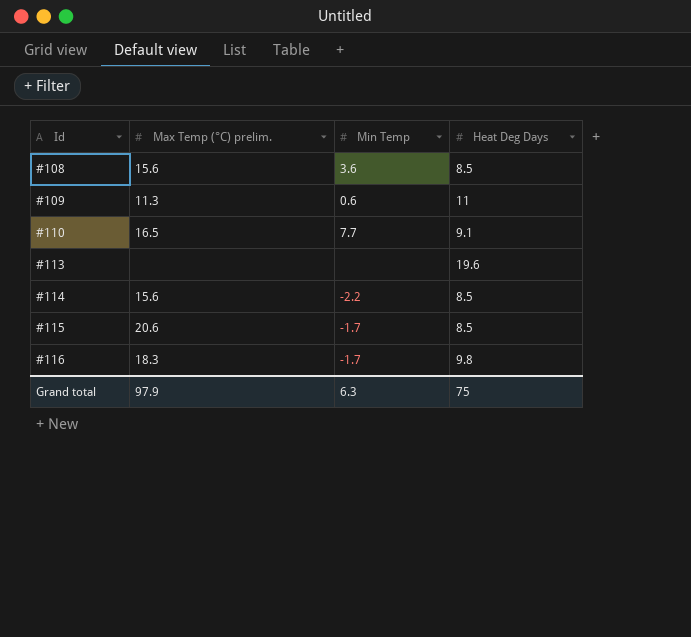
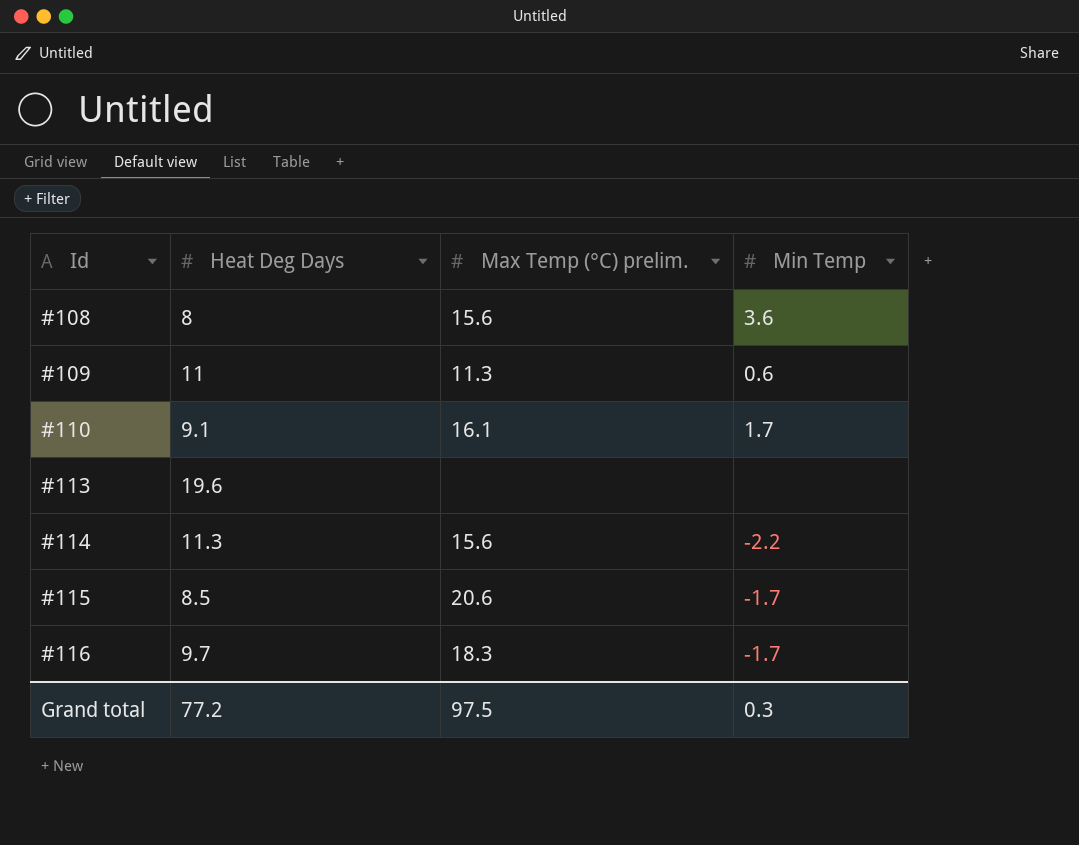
column Heat Deg Days | position: 4 -> 2
#108 | Heat Deg Days: 8.5 -> 8
#110 | Max Temp (°C) prelim.: 16.5 -> 16.1
#110 | Min Temp: 7.7 -> 1.7
#114 | Heat Deg Days: 8.5 -> 11.3
#116 | Heat Deg Days: 9.8 -> 9.7
Grand total | Heat Deg Days: 75 -> 77.2
Grand total | Max Temp (°C) prelim.: 97.9 -> 97.5
Grand total | Min Temp: 6.3 -> 0.3

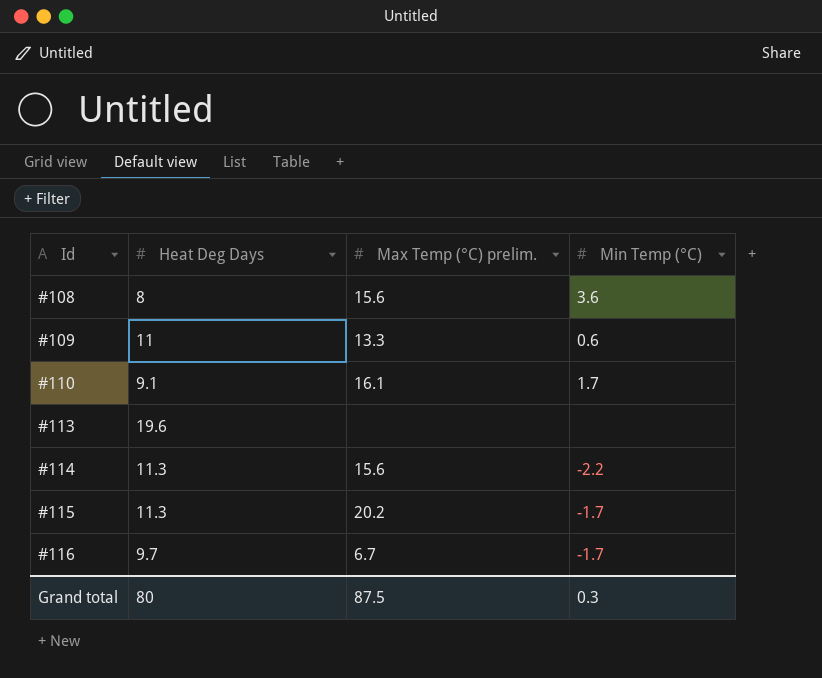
column name: Min Temp -> Min Temp (°C)
#109 | Max Temp (°C) prelim.: 11.3 -> 13.3
#115 | Heat Deg Days: 8.5 -> 11.3
#115 | Max Temp (°C) prelim.: 20.6 -> 20.2
#116 | Max Temp (°C) prelim.: 18.3 -> 6.7
Grand total | Heat Deg Days: 77.2 -> 80
Grand total | Max Temp (°C) prelim.: 97.5 -> 87.5

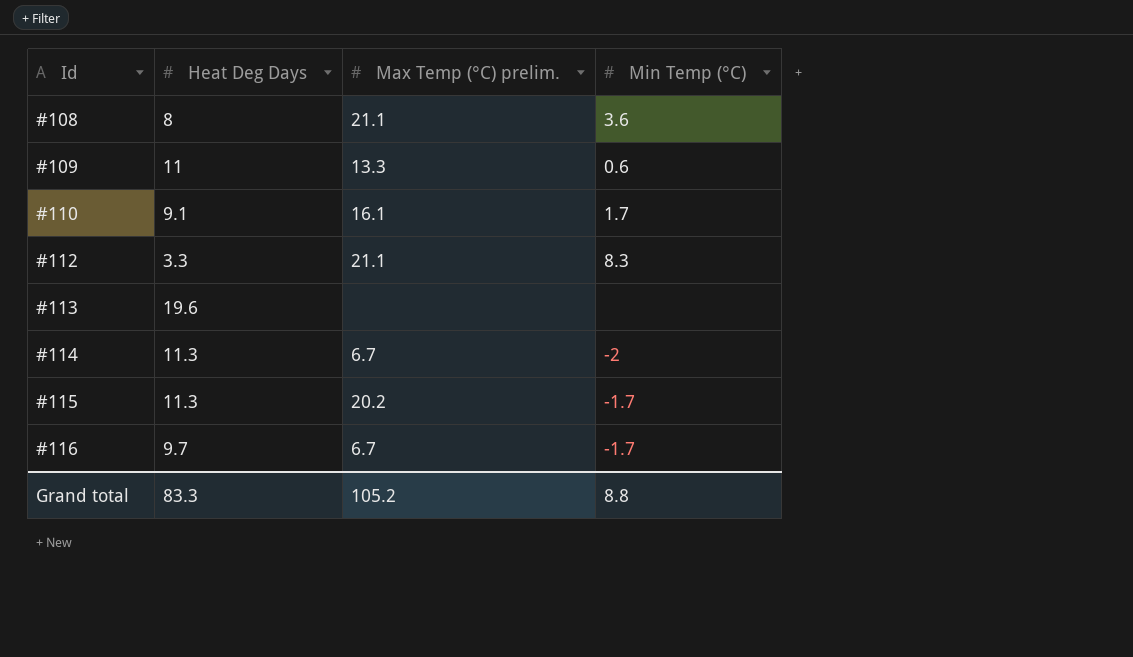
#108 | Max Temp (°C) prelim.: 15.6 -> 21.1
row #112: none -> 3.3 | 21.1 | 8.3
#114 | Max Temp (°C) prelim.: 15.6 -> 6.7
#114 | Min Temp (°C): -2.2 -> -2
Grand total | Heat Deg Days: 80 -> 83.3
Grand total | Max Temp (°C) prelim.: 87.5 -> 105.2
Grand total | Min Temp (°C): 0.3 -> 8.8

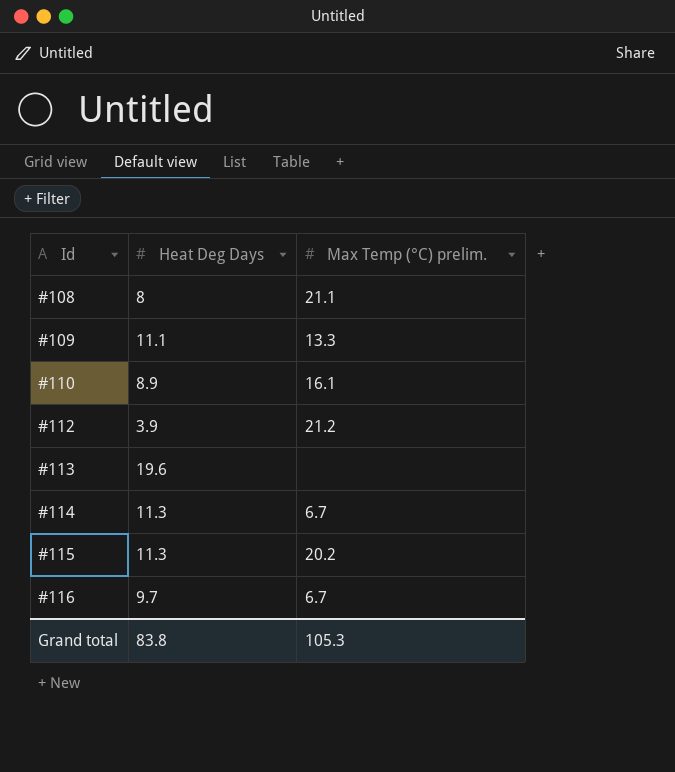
column Min Temp (°C) | position: 4 -> none
#109 | Heat Deg Days: 11 -> 11.1
#110 | Heat Deg Days: 9.1 -> 8.9
#112 | Heat Deg Days: 3.3 -> 3.9
#112 | Max Temp (°C) prelim.: 21.1 -> 21.2
Grand total | Heat Deg Days: 83.3 -> 83.8
Grand total | Max Temp (°C) prelim.: 105.2 -> 105.3

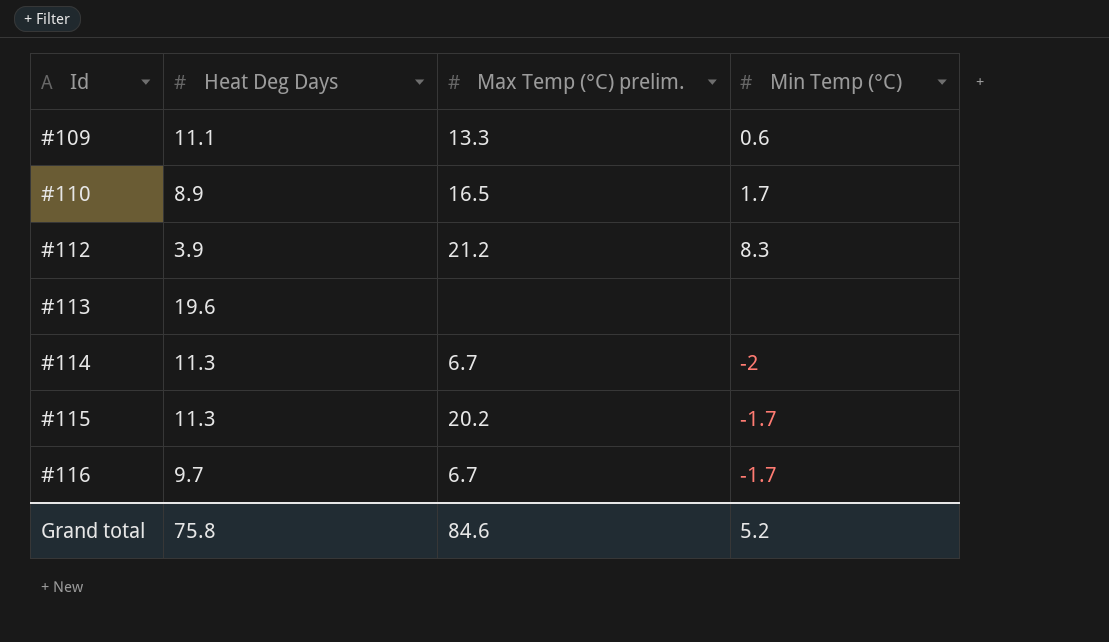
column Min Temp (°C) | position: none -> 4
row #108: 8 | 21.1 -> none
#110 | Max Temp (°C) prelim.: 16.1 -> 16.5
Grand total | Heat Deg Days: 83.8 -> 75.8
Grand total | Max Temp (°C) prelim.: 105.3 -> 84.6

